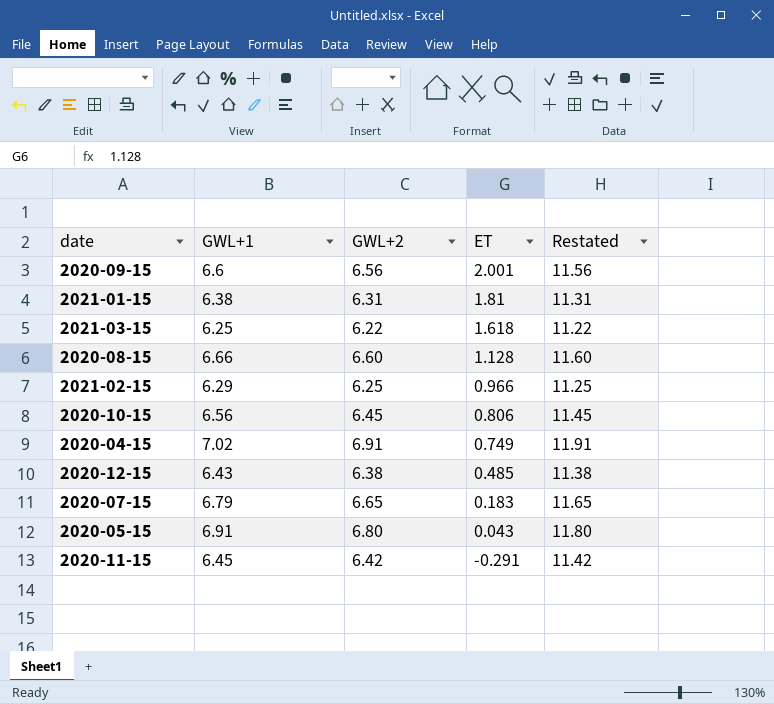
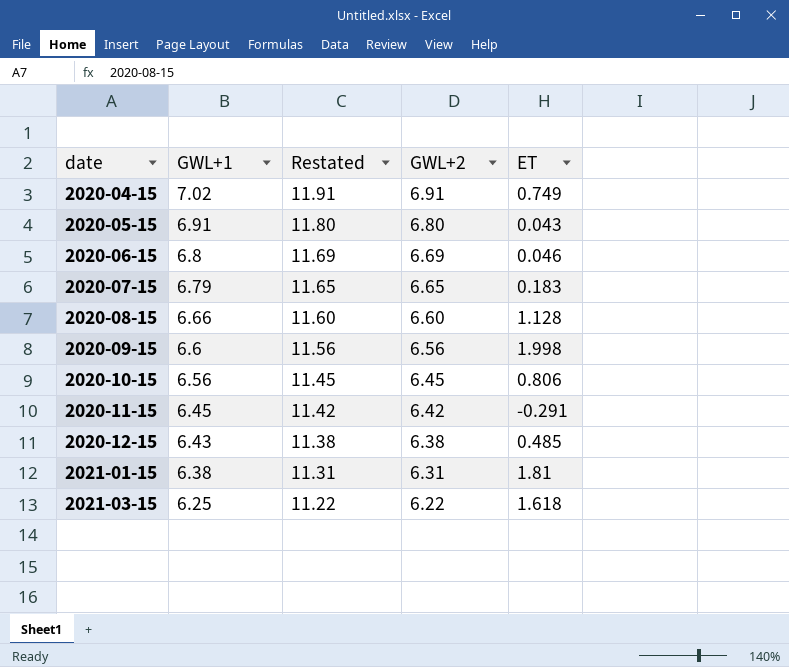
row order: ET descending -> date ascending
column Restated | position: 5 -> 3
row 2021-02-15: 6.29 | 6.25 | 0.966 | 11.25 -> none
row 2020-06-15: none -> 6.8 | 11.69 | 6.69 | 0.046
2020-09-15 | ET: 2.001 -> 1.998

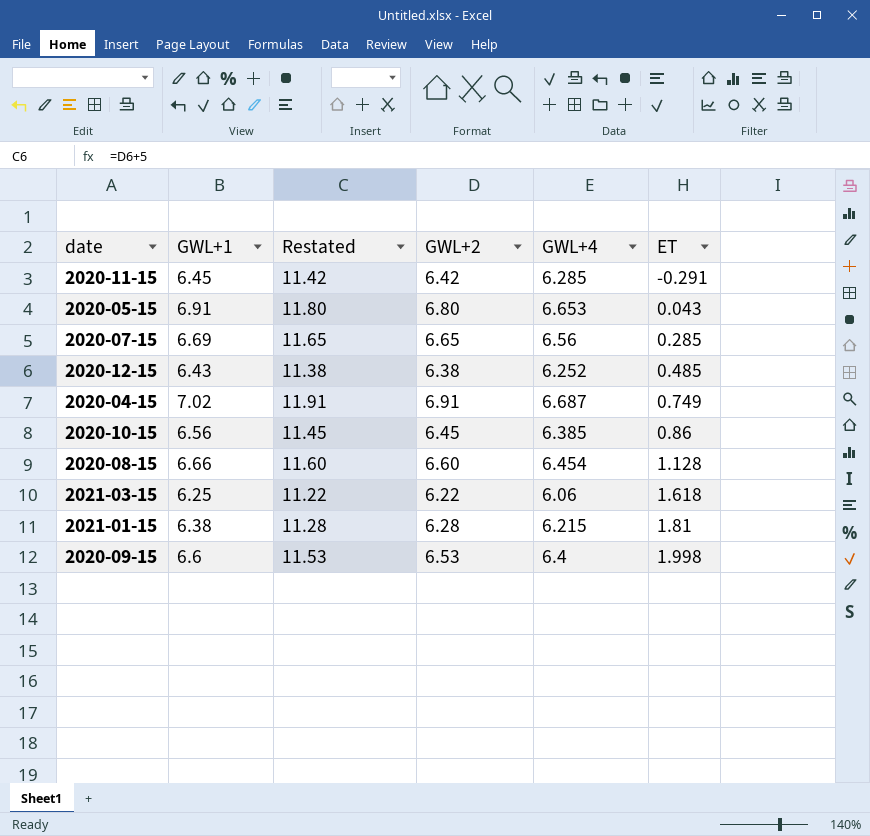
row order: date ascending -> ET ascending
column GWL+4 | position: none -> 5
row 2020-06-15: 6.8 | 11.69 | 6.69 | 0.046 -> none
2020-07-15 | GWL+1: 6.79 -> 6.69
2020-07-15 | ET: 0.183 -> 0.285
2020-10-15 | ET: 0.806 -> 0.86
2021-01-15 | Restated: 11.31 -> 11.28
2021-01-15 | GWL+2: 6.31 -> 6.28
2020-09-15 | Restated: 11.56 -> 11.53
2020-09-15 | GWL+2: 6.56 -> 6.53

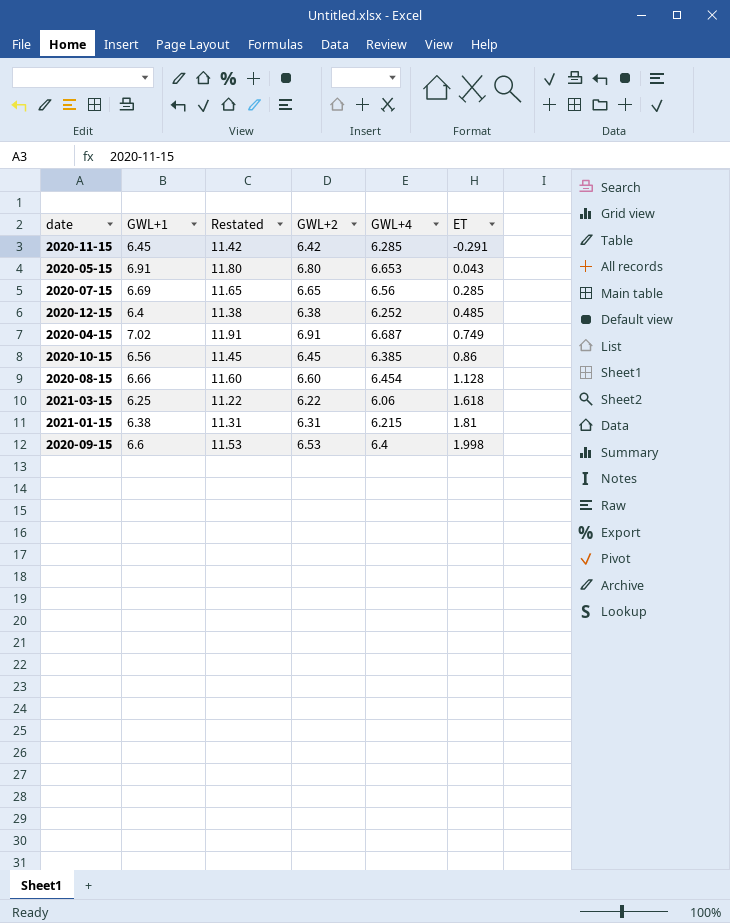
2020-12-15 | GWL+1: 6.43 -> 6.4
2021-01-15 | Restated: 11.28 -> 11.31
2021-01-15 | GWL+2: 6.28 -> 6.31

